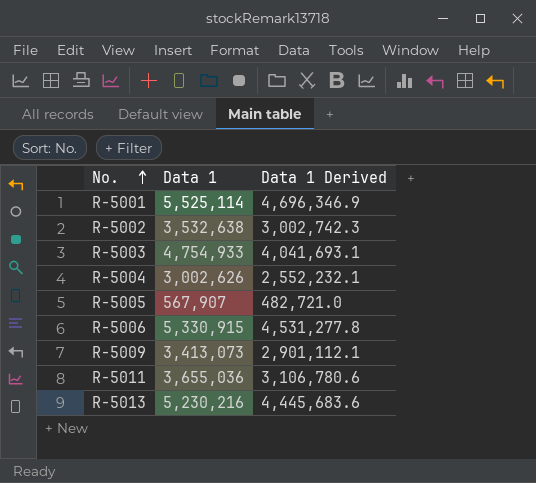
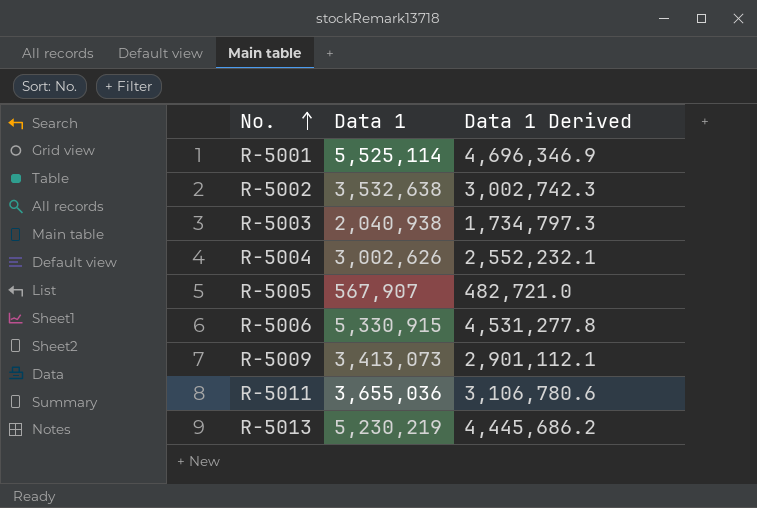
R-5003 | Data 1: 4,754,933 -> 2,040,938
R-5003 | Data 1 Derived: 4,041,693.1 -> 1,734,797.3
R-5013 | Data 1: 5,230,216 -> 5,230,219
R-5013 | Data 1 Derived: 4,445,683.6 -> 4,445,686.2

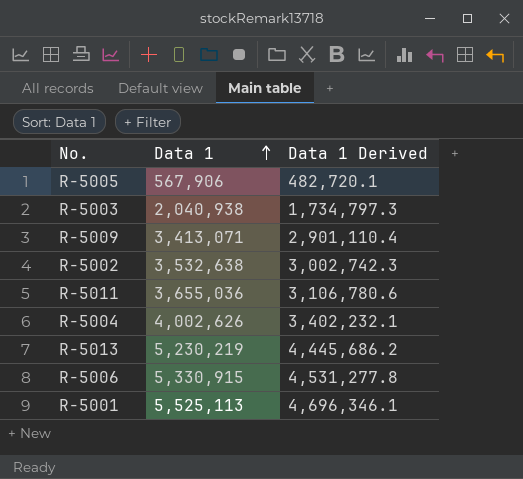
row order: No. ascending -> Data 1 ascending
R-5005 | Data 1: 567,907 -> 567,906
R-5005 | Data 1 Derived: 482,721.0 -> 482,720.1
R-5009 | Data 1: 3,413,073 -> 3,413,071
R-5009 | Data 1 Derived: 2,901,112.1 -> 2,901,110.4
R-5004 | Data 1: 3,002,626 -> 4,002,626
R-5004 | Data 1 Derived: 2,552,232.1 -> 3,402,232.1
R-5001 | Data 1: 5,525,114 -> 5,525,113
R-5001 | Data 1 Derived: 4,696,346.9 -> 4,696,346.1

